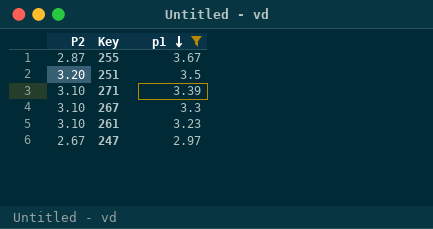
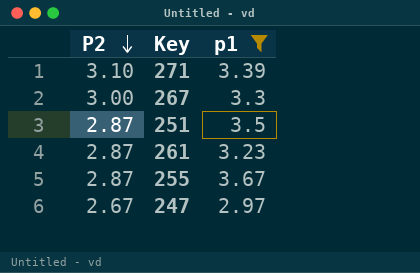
row order: p1 descending -> P2 descending
267 | P2: 3.10 -> 3.00
251 | P2: 3.20 -> 2.87
261 | P2: 3.10 -> 2.87

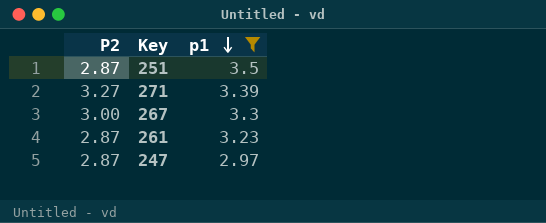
row order: P2 descending -> p1 descending
row 255: 2.87 | 3.67 -> none
271 | P2: 3.10 -> 3.27
247 | P2: 2.67 -> 2.87

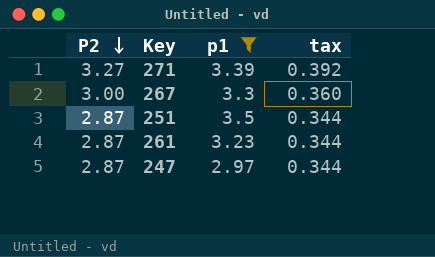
row order: p1 descending -> P2 descending
column tax | formula: none -> [P2] * 0.12

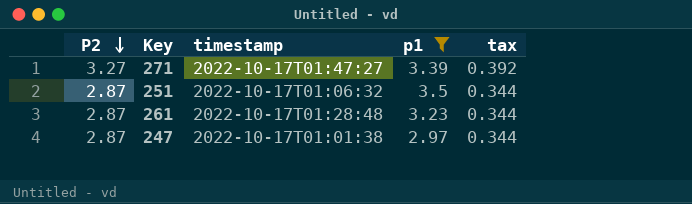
column timestamp | position: none -> 3
row 267: 3.00 | 3.3 | 0.360 -> none

